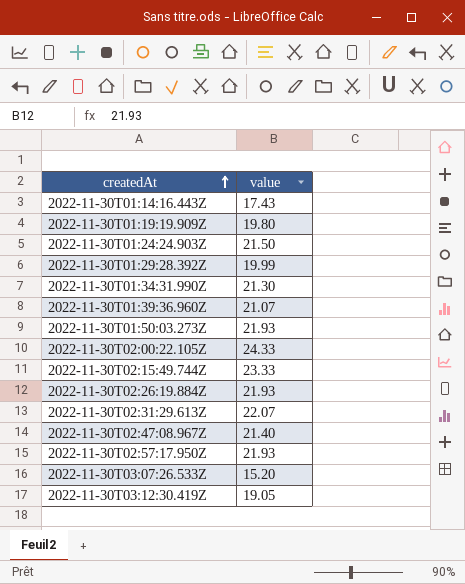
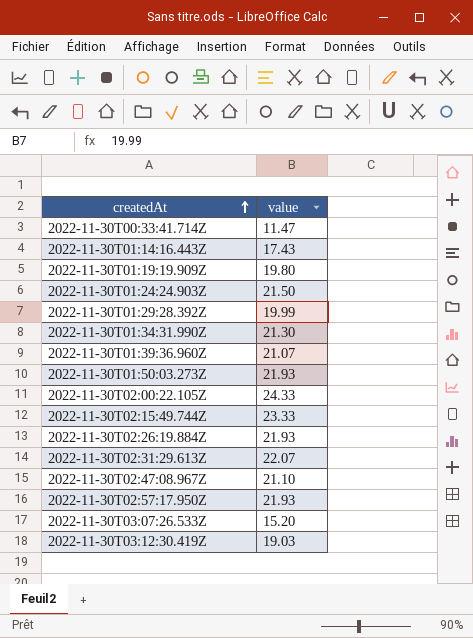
row 2022-11-30T00:33:41.714Z: none -> 11.47
2022-11-30T02:47:08.967Z | value: 21.40 -> 21.10
2022-11-30T03:12:30.419Z | value: 19.05 -> 19.03

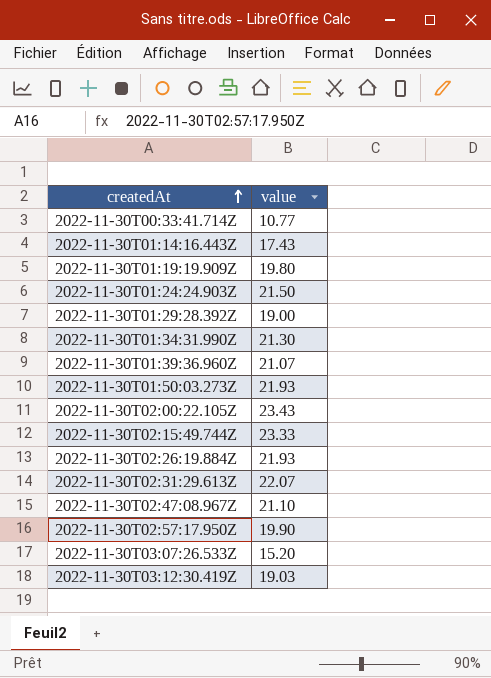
2022-11-30T00:33:41.714Z | value: 11.47 -> 10.77
2022-11-30T01:29:28.392Z | value: 19.99 -> 19.00
2022-11-30T02:00:22.105Z | value: 24.33 -> 23.43
2022-11-30T02:57:17.950Z | value: 21.93 -> 19.90

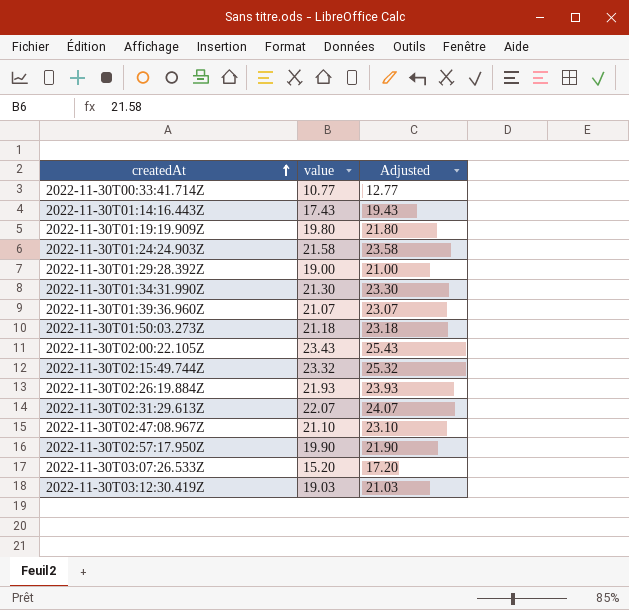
column Adjusted | formula: none -> [value] + 2
2022-11-30T01:24:24.903Z | value: 21.50 -> 21.58
2022-11-30T01:50:03.273Z | value: 21.93 -> 21.18
2022-11-30T02:15:49.744Z | value: 23.33 -> 23.32

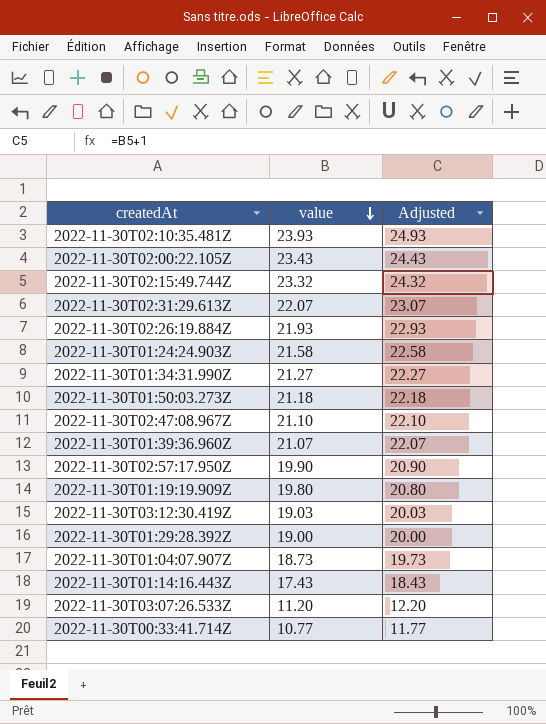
row order: createdAt ascending -> value descending
column Adjusted | formula: [value] + 2 -> [value] + 1
row 2022-11-30T02:10:35.481Z: none -> 23.93 | 24.93
2022-11-30T01:34:31.990Z | value: 21.30 -> 21.27
row 2022-11-30T01:04:07.907Z: none -> 18.73 | 19.73
2022-11-30T03:07:26.533Z | value: 15.20 -> 11.20

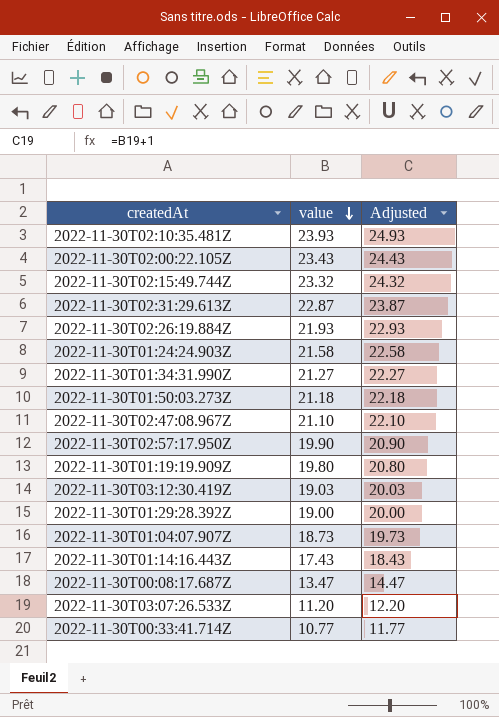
row 2022-11-30T01:39:36.960Z: 21.07 | 22.07 -> none
2022-11-30T02:31:29.613Z | value: 22.07 -> 22.87
2022-11-30T02:31:29.613Z | Adjusted: 23.07 -> 23.87
row 2022-11-30T00:08:17.687Z: none -> 13.47 | 14.47

